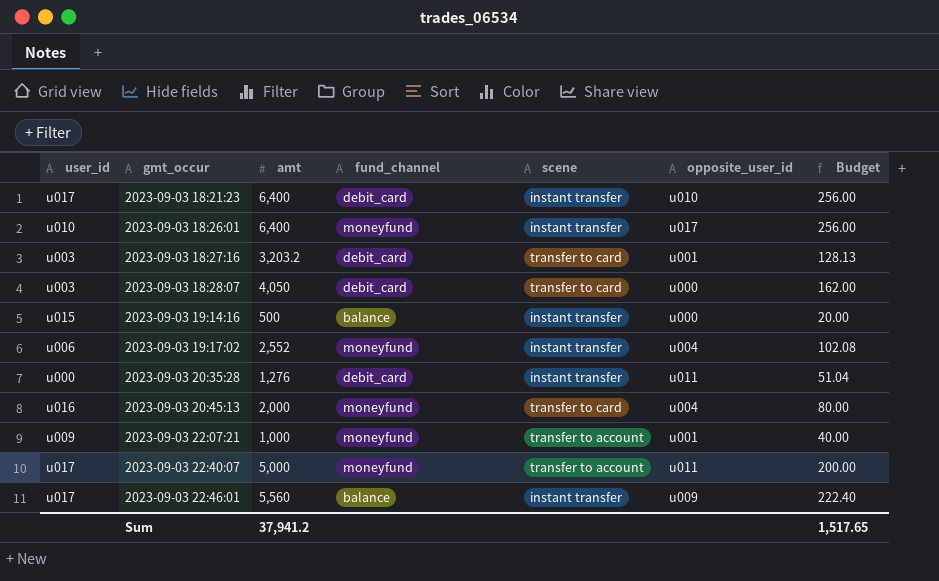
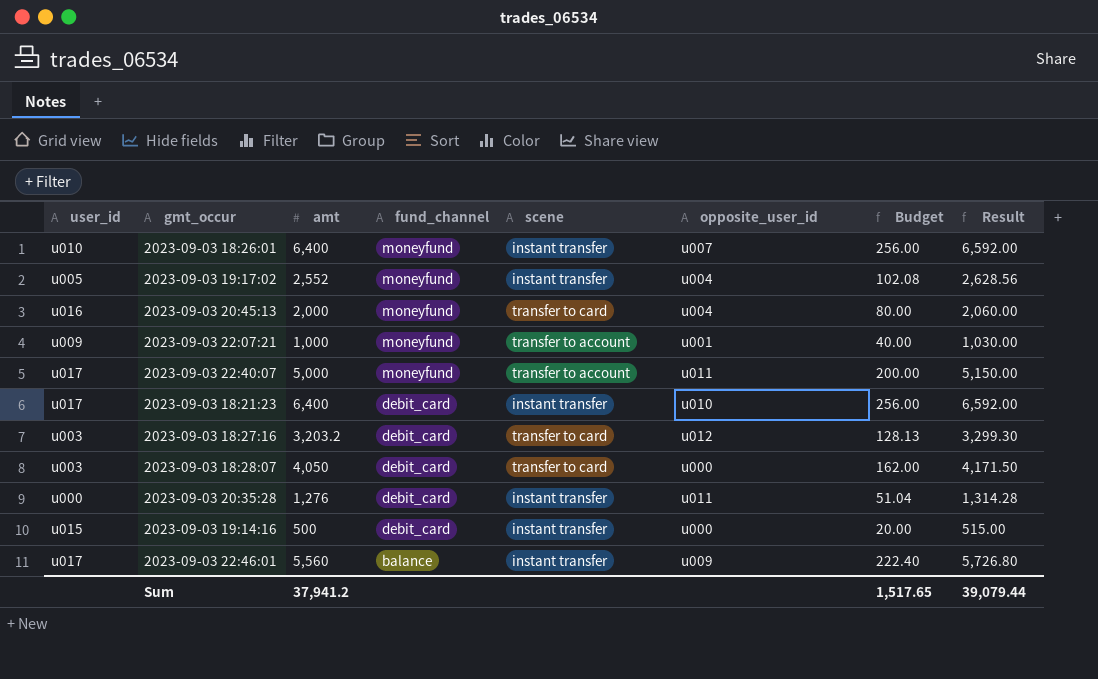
row order: gmt_occur ascending -> fund_channel descending
column Result | formula: none -> [amt] * 1.03
2023-09-03 18:26:01 | opposite_user_id: u017 -> u007
2023-09-03 19:17:02 | user_id: u006 -> u005
2023-09-03 18:27:16 | opposite_user_id: u001 -> u012
2023-09-03 19:14:16 | fund_channel: balance -> debit_card

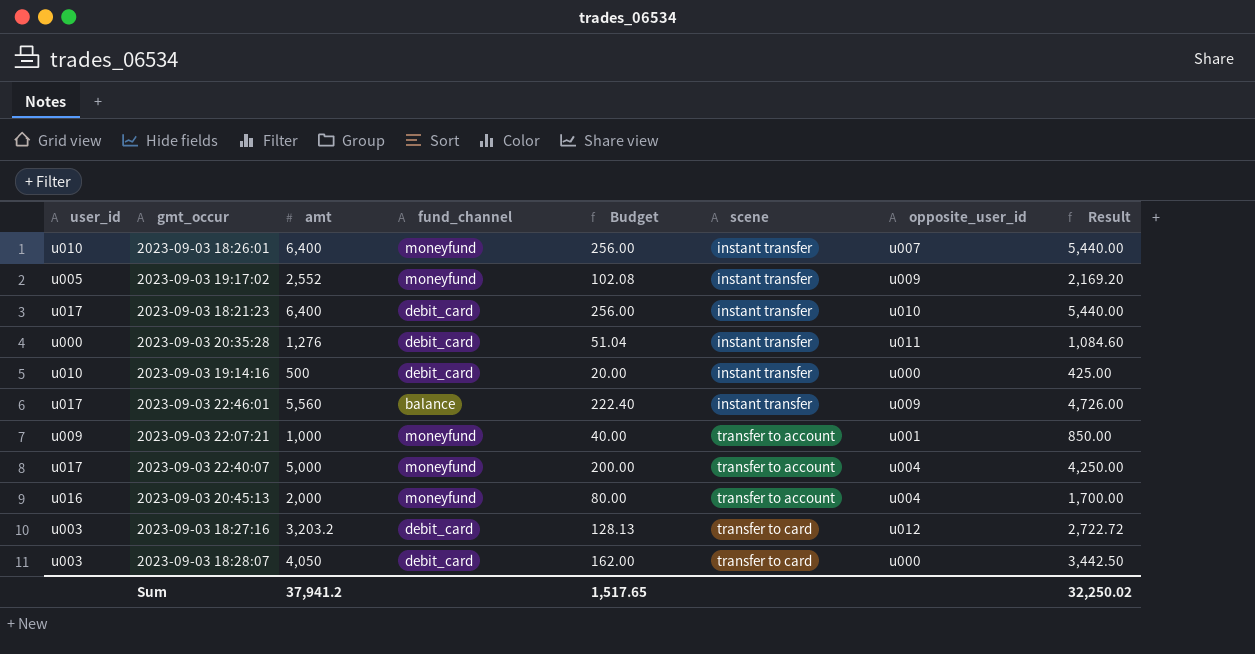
row order: fund_channel descending -> scene ascending
column Budget | position: 7 -> 5
column Result | formula: [amt] * 1.03 -> [amt] * 0.85
2023-09-03 19:17:02 | opposite_user_id: u004 -> u009
2023-09-03 19:14:16 | user_id: u015 -> u010
2023-09-03 22:40:07 | opposite_user_id: u011 -> u004
2023-09-03 20:45:13 | scene: transfer to card -> transfer to account
Sum | Result: 39,079.44 -> 32,250.02

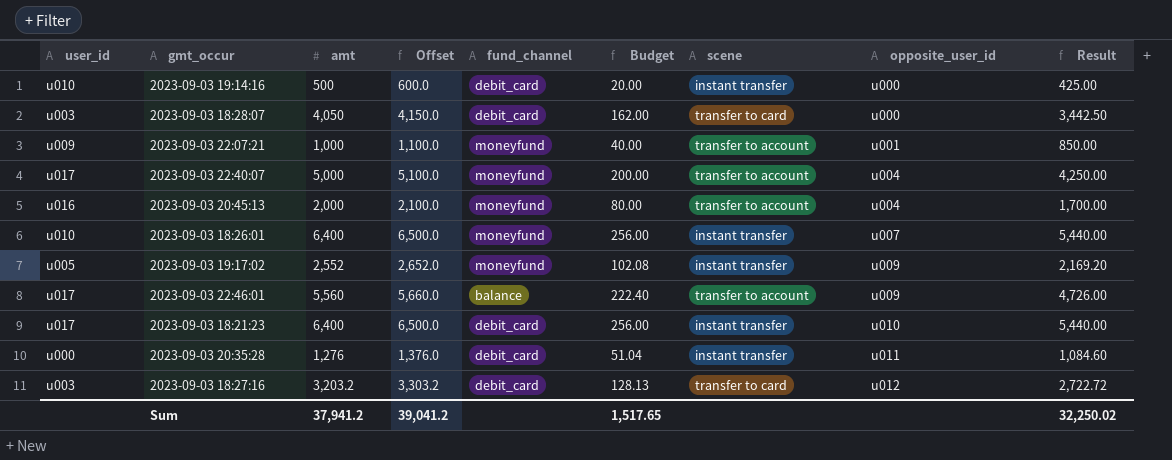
row order: scene ascending -> opposite_user_id ascending
column Offset | formula: none -> [amt] + 100
2023-09-03 22:46:01 | scene: instant transfer -> transfer to account

